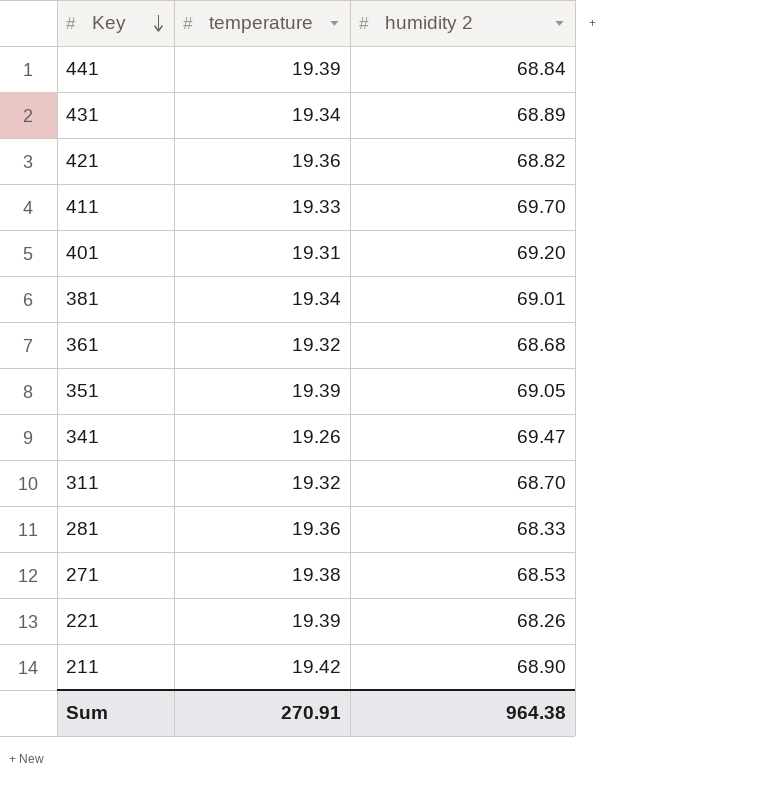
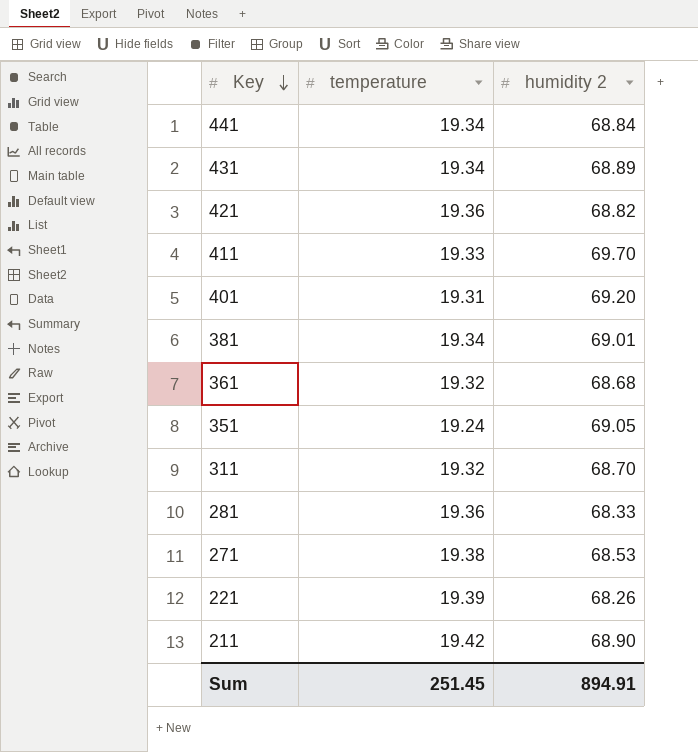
row 341: 19.26 | 69.47 -> none
441 | temperature: 19.39 -> 19.34
351 | temperature: 19.39 -> 19.24
Sum | temperature: 270.91 -> 251.45
Sum | humidity 2: 964.38 -> 894.91

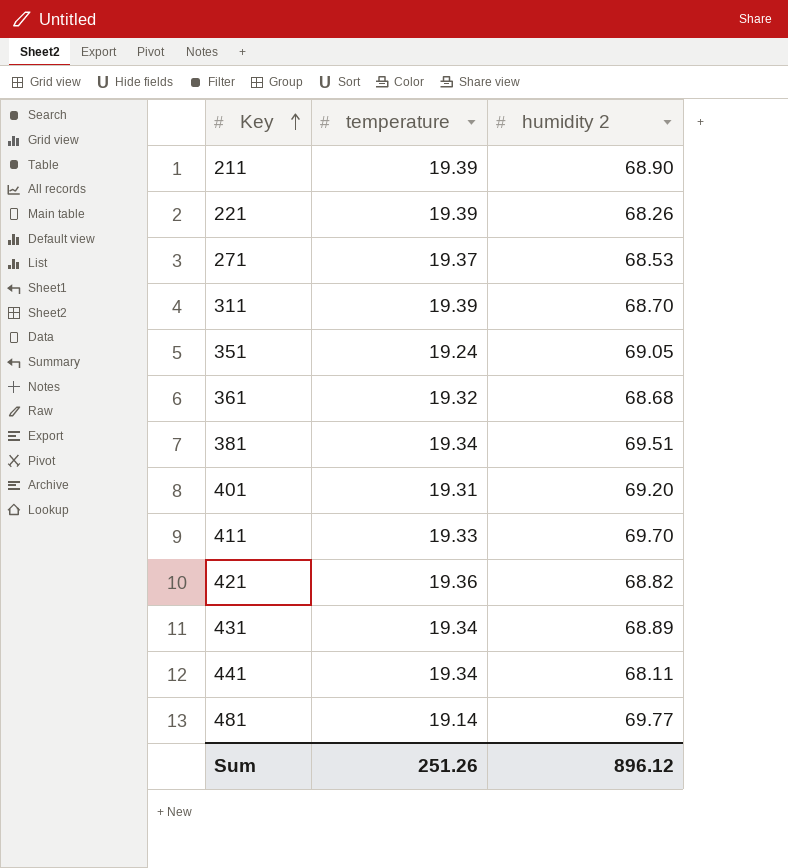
row order: Key descending -> Key ascending
row 281: 19.36 | 68.33 -> none
211 | temperature: 19.42 -> 19.39
271 | temperature: 19.38 -> 19.37
311 | temperature: 19.32 -> 19.39
381 | humidity 2: 69.01 -> 69.51
441 | humidity 2: 68.84 -> 68.11
row 481: none -> 19.14 | 69.77
Sum | temperature: 251.45 -> 251.26
Sum | humidity 2: 894.91 -> 896.12

